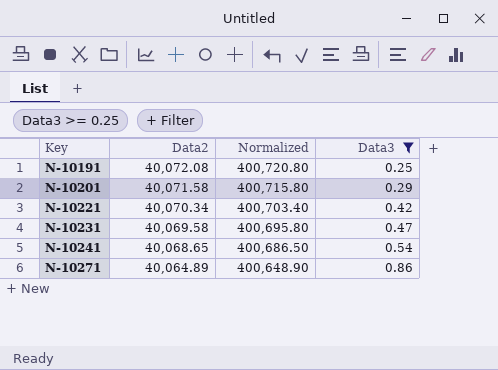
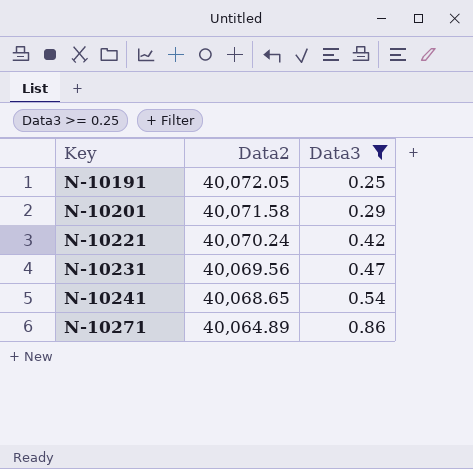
column Normalized | formula: [Data2] * 10 -> none
N-10191 | Data2: 40,072.08 -> 40,072.05
N-10221 | Data2: 40,070.34 -> 40,070.24
N-10231 | Data2: 40,069.58 -> 40,069.56

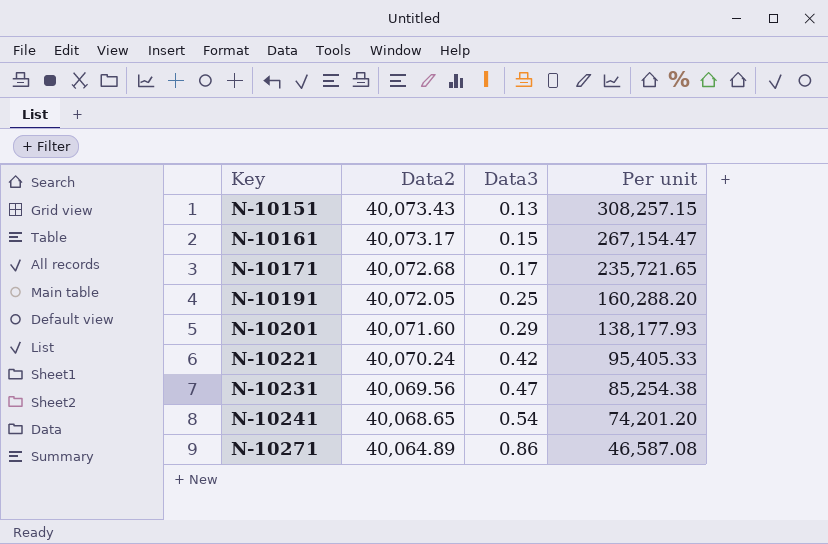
filter: Data3 >= 0.25 -> none
column Per unit | formula: none -> [Data2] / [Data3]
N-10201 | Data2: 40,071.58 -> 40,071.60

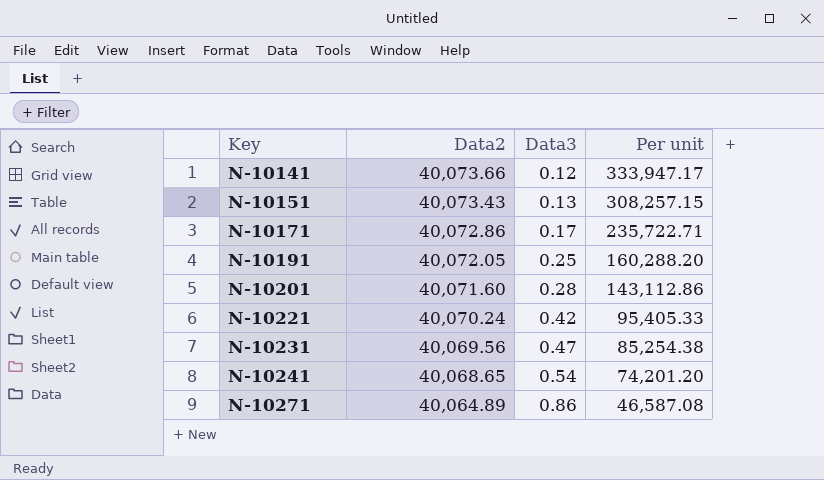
row N-10161: 40,073.17 | 0.15 | 267,154.47 -> none
row N-10141: none -> 40,073.66 | 0.12 | 333,947.17
N-10171 | Data2: 40,072.68 -> 40,072.86
N-10171 | Per unit: 235,721.65 -> 235,722.71
N-10201 | Data3: 0.29 -> 0.28
N-10201 | Per unit: 138,177.93 -> 143,112.86

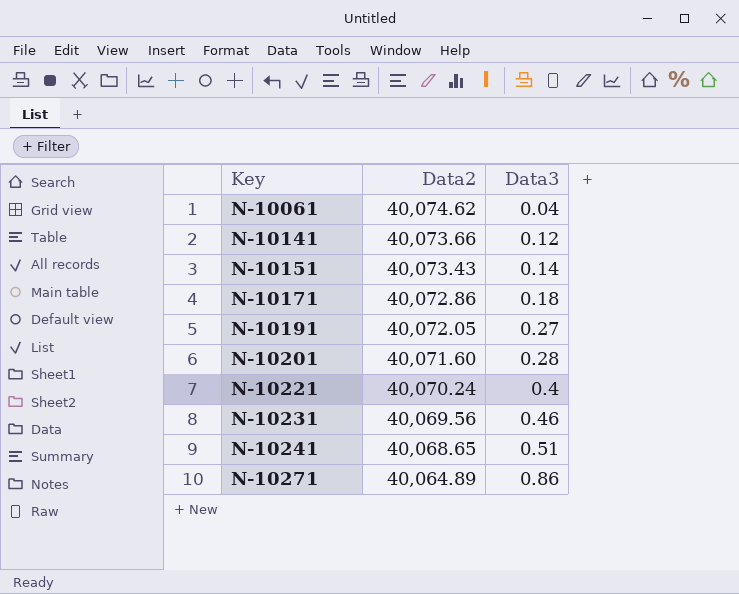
column Per unit | formula: [Data2] / [Data3] -> none
row N-10061: none -> 40,074.62 | 0.04
N-10151 | Data3: 0.13 -> 0.14
N-10171 | Data3: 0.17 -> 0.18
N-10191 | Data3: 0.25 -> 0.27
N-10221 | Data3: 0.42 -> 0.4
N-10231 | Data3: 0.47 -> 0.46
N-10241 | Data3: 0.54 -> 0.51

